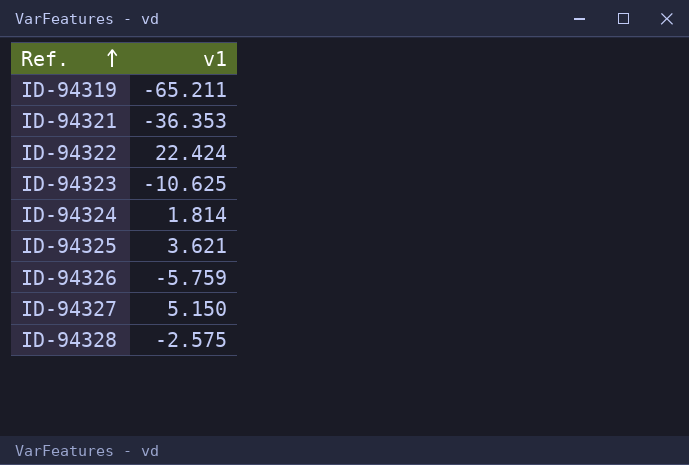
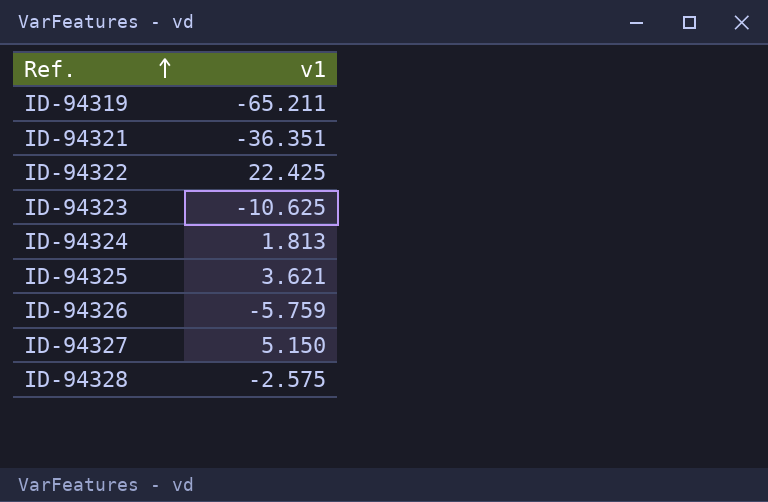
ID-94321 | v1: -36.353 -> -36.351
ID-94322 | v1: 22.424 -> 22.425
ID-94324 | v1: 1.814 -> 1.813

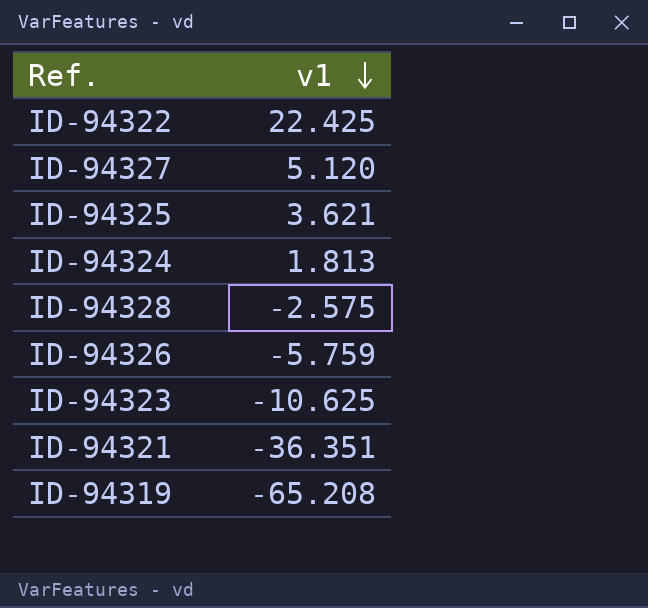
row order: Ref. ascending -> v1 descending
ID-94327 | v1: 5.150 -> 5.120
ID-94319 | v1: -65.211 -> -65.208

